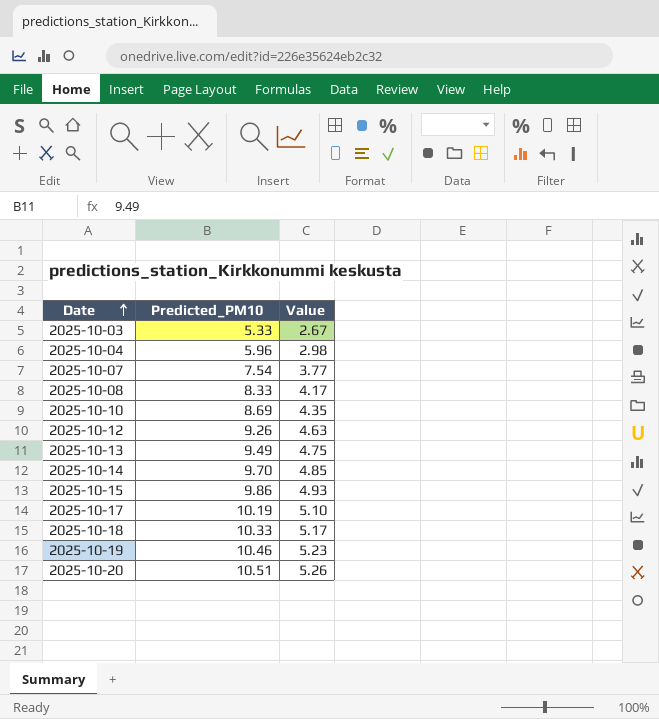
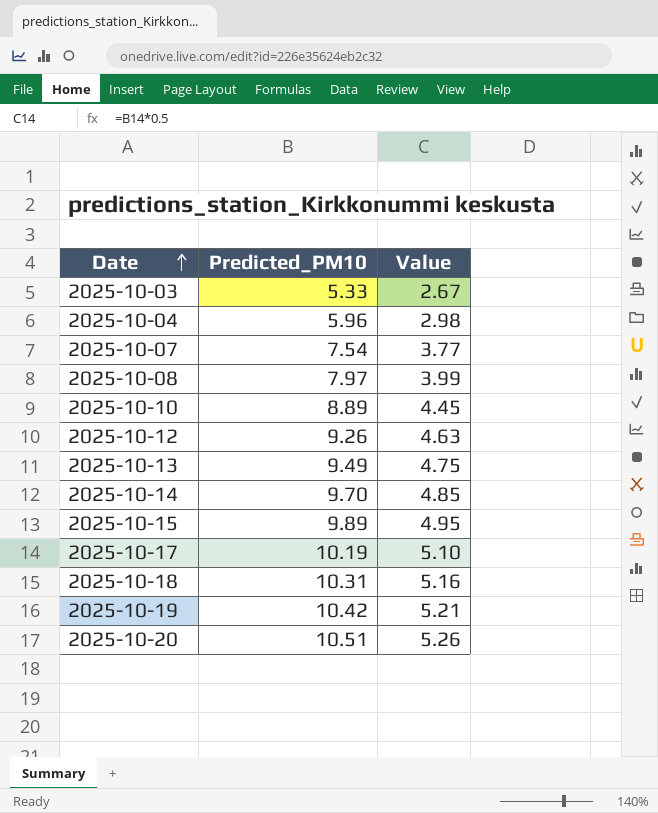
2025-10-08 | Predicted_PM10: 8.33 -> 7.97
2025-10-08 | Value: 4.17 -> 3.99
2025-10-10 | Predicted_PM10: 8.69 -> 8.89
2025-10-10 | Value: 4.35 -> 4.45
2025-10-15 | Predicted_PM10: 9.86 -> 9.89
2025-10-15 | Value: 4.93 -> 4.95
2025-10-18 | Predicted_PM10: 10.33 -> 10.31
2025-10-18 | Value: 5.17 -> 5.16
2025-10-19 | Predicted_PM10: 10.46 -> 10.42
2025-10-19 | Value: 5.23 -> 5.21

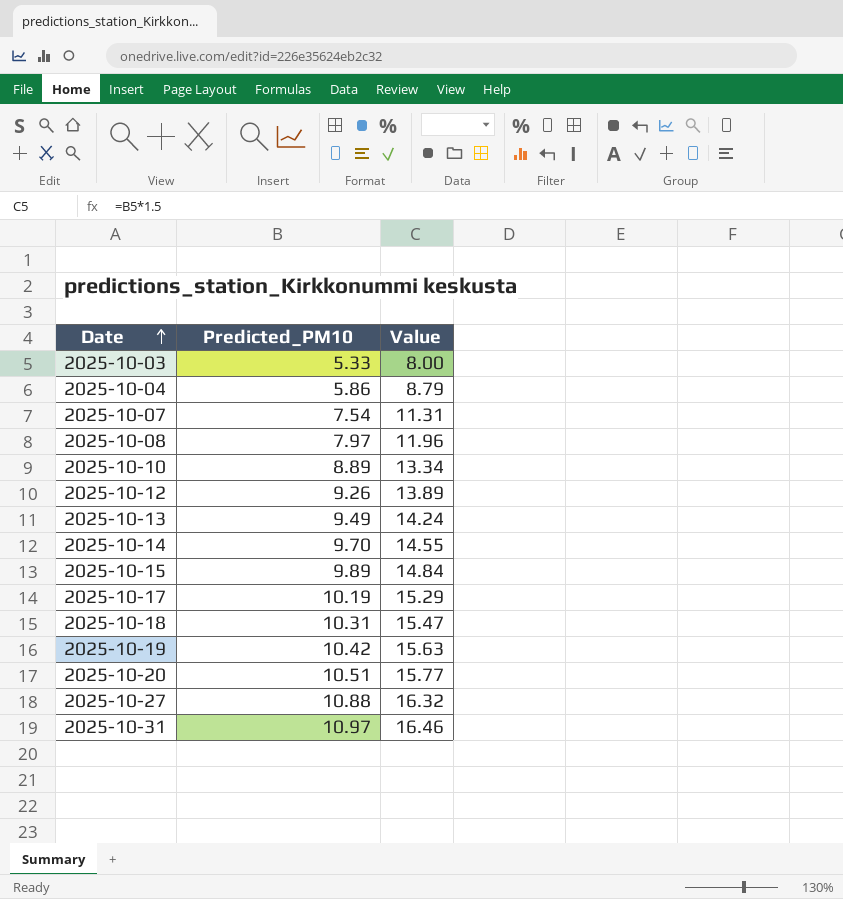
column Value | formula: [Predicted_PM10] * 0.5 -> [Predicted_PM10] * 1.5
2025-10-04 | Predicted_PM10: 5.96 -> 5.86
row 2025-10-27: none -> 10.88 | 16.32
row 2025-10-31: none -> 10.97 | 16.46

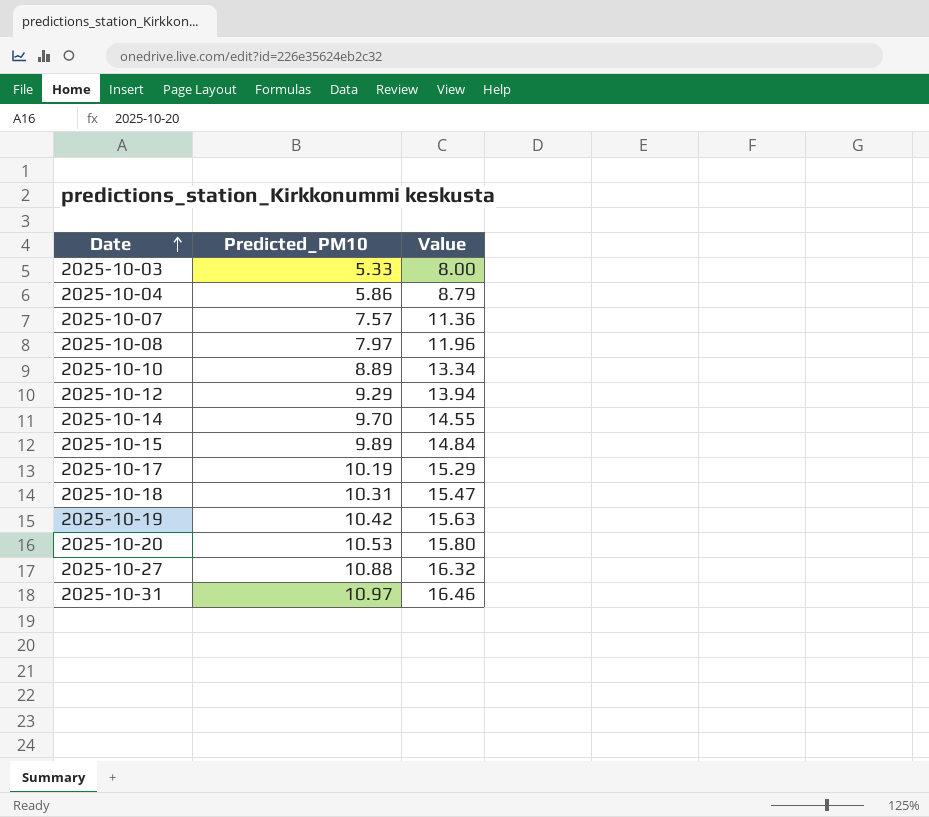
row 2025-10-13: 9.49 | 14.24 -> none
2025-10-07 | Predicted_PM10: 7.54 -> 7.57
2025-10-07 | Value: 11.31 -> 11.36
2025-10-12 | Predicted_PM10: 9.26 -> 9.29
2025-10-12 | Value: 13.89 -> 13.94
2025-10-20 | Predicted_PM10: 10.51 -> 10.53
2025-10-20 | Value: 15.77 -> 15.80

